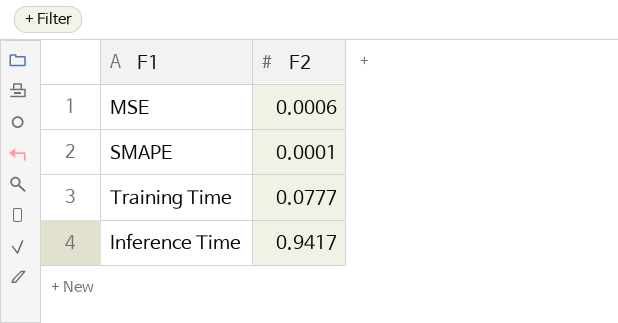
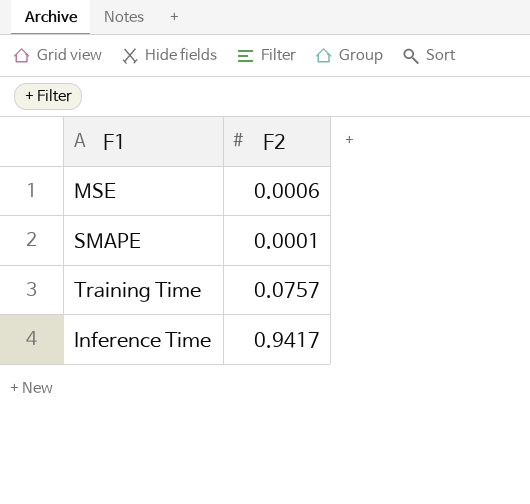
Training Time | F2: 0.0777 -> 0.0757

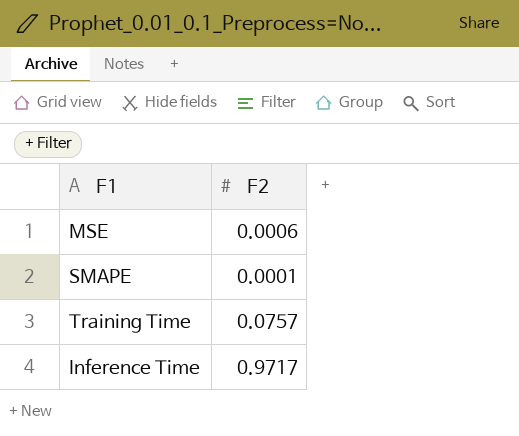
Inference Time | F2: 0.9417 -> 0.9717

